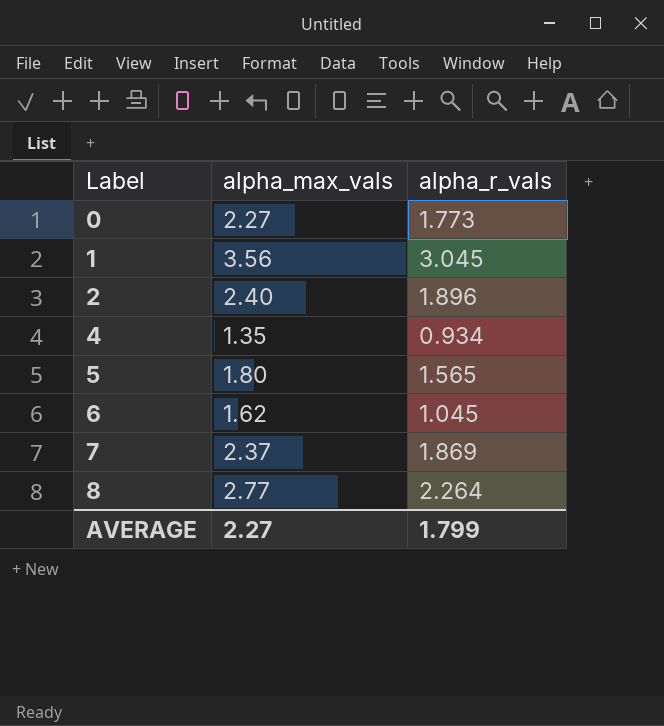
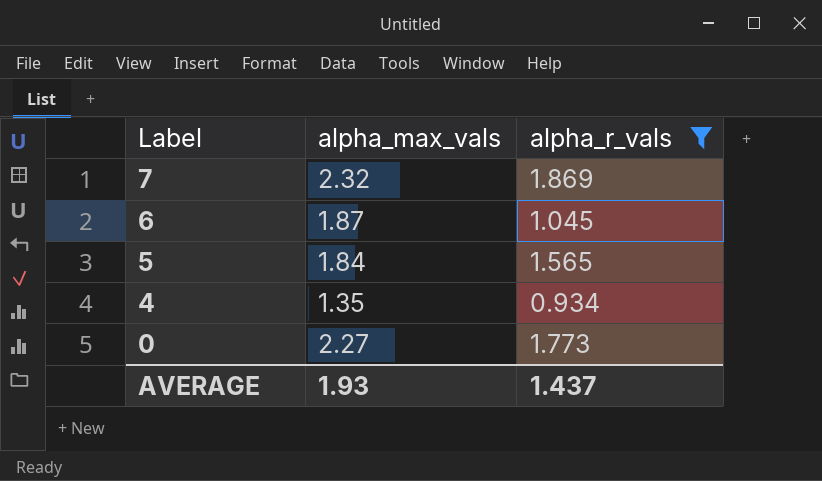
filter: none -> alpha_r_vals <= 1.869
row order: Label ascending -> Label descending
7 | alpha_max_vals: 2.37 -> 2.32
6 | alpha_max_vals: 1.62 -> 1.87
5 | alpha_max_vals: 1.80 -> 1.84
AVERAGE | alpha_max_vals: 2.27 -> 1.93
AVERAGE | alpha_r_vals: 1.799 -> 1.437

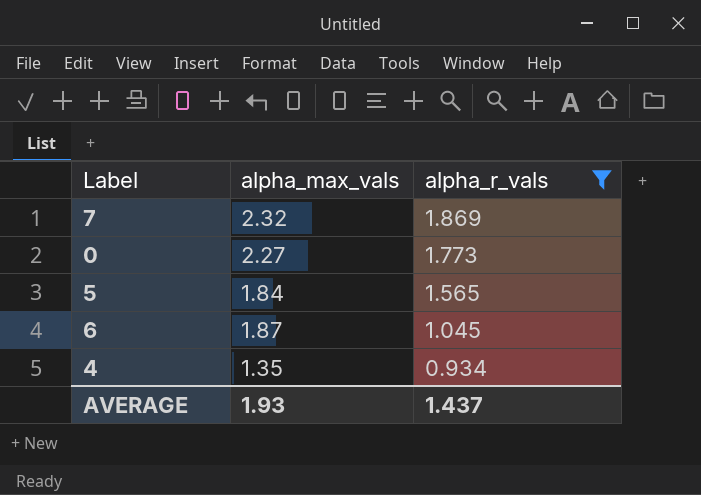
row order: Label descending -> alpha_r_vals descending

